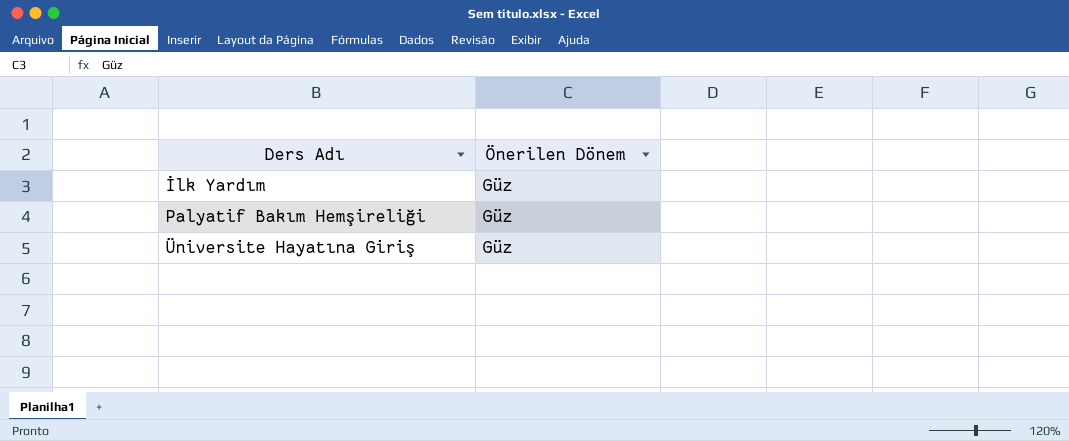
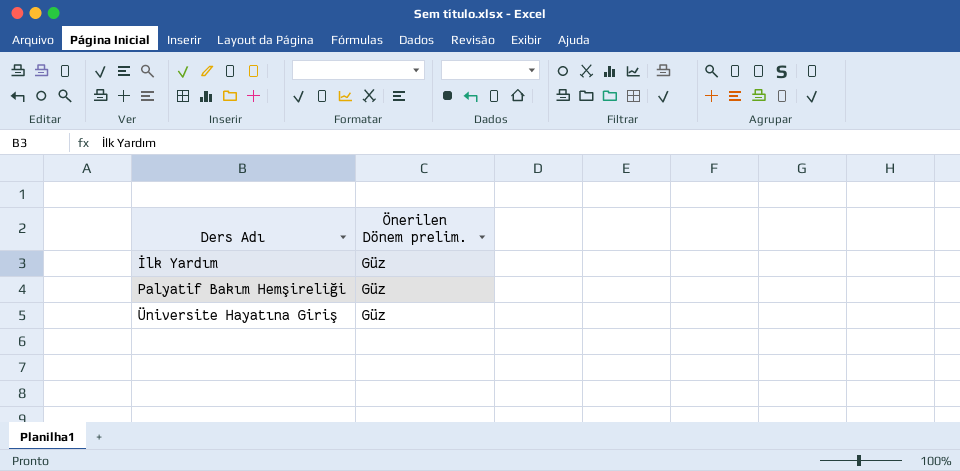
column name: Önerilen Dönem -> Önerilen Dönem prelim.

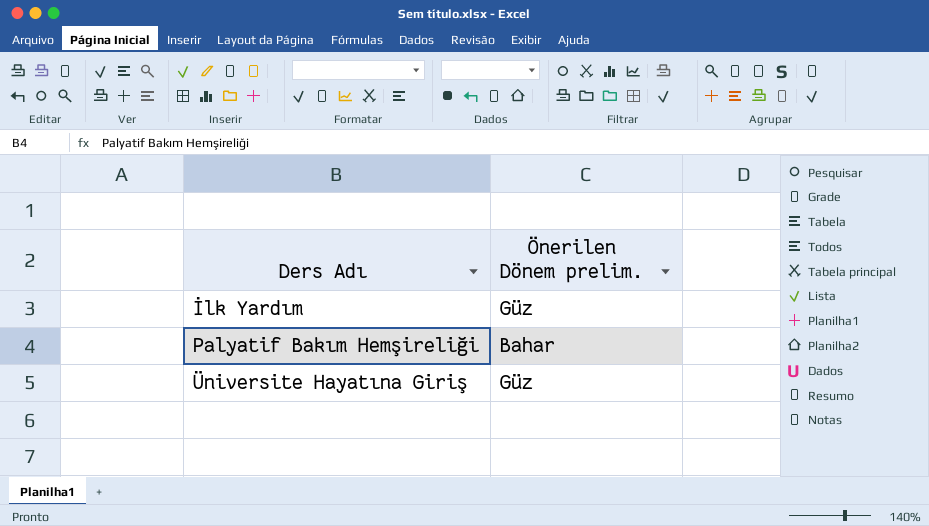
Palyatif Bakım Hemşireliği | Önerilen Dönem prelim.: Güz -> Bahar

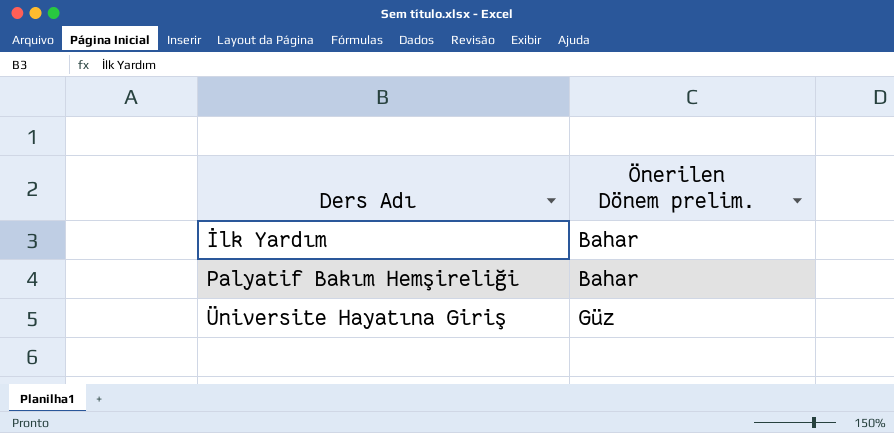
İlk Yardım | Önerilen Dönem prelim.: Güz -> Bahar

